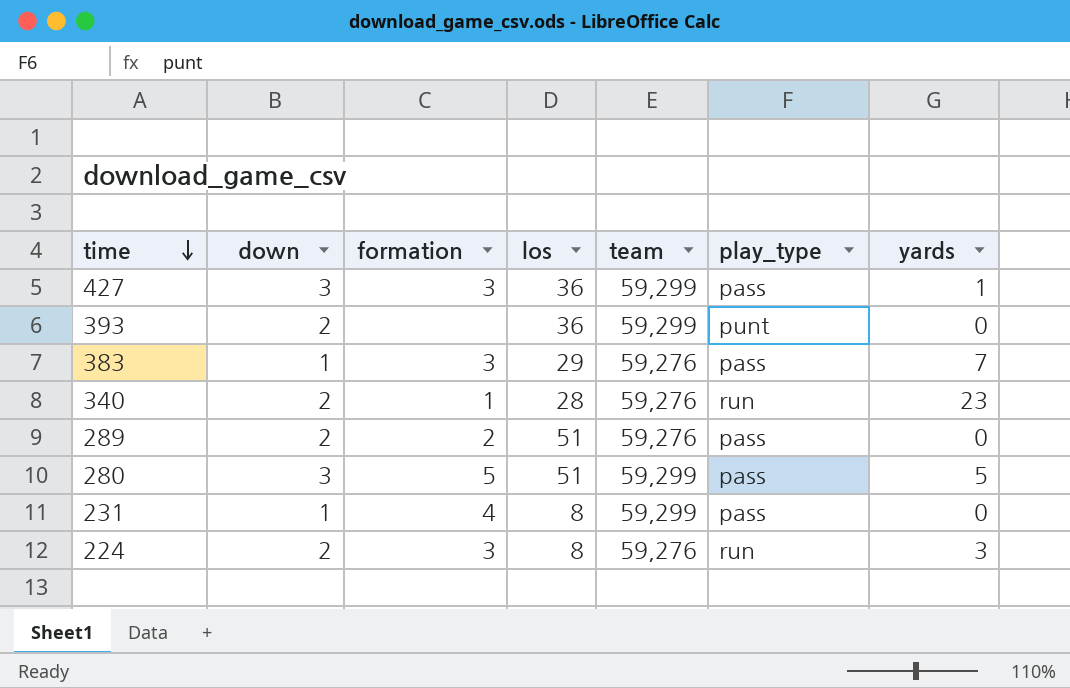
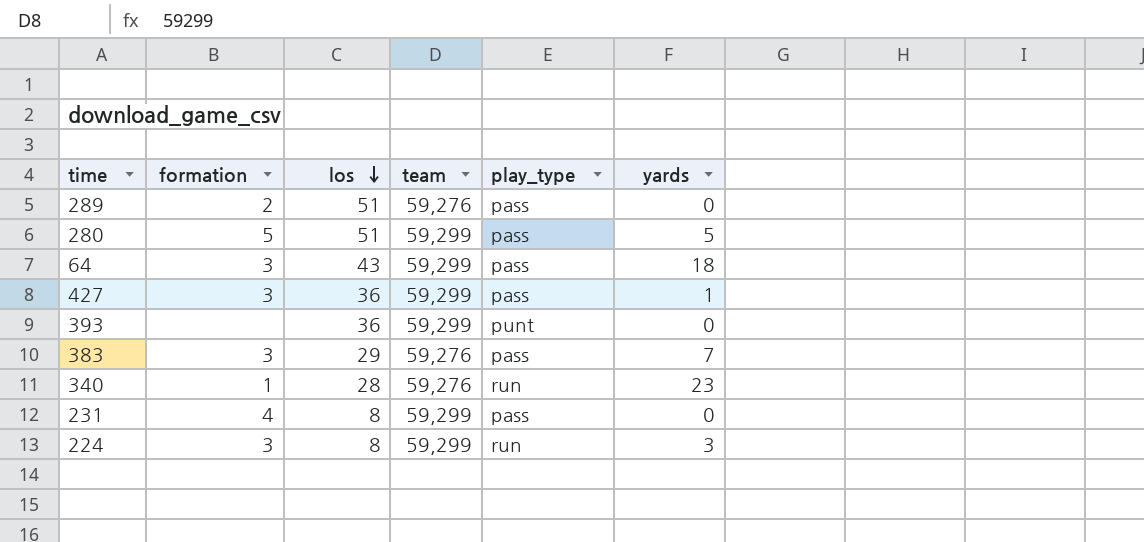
row order: time descending -> los descending
column down | position: 2 -> none
row 64: none -> 3 | 43 | 59,299 | pass | 18
224 | team: 59,276 -> 59,299

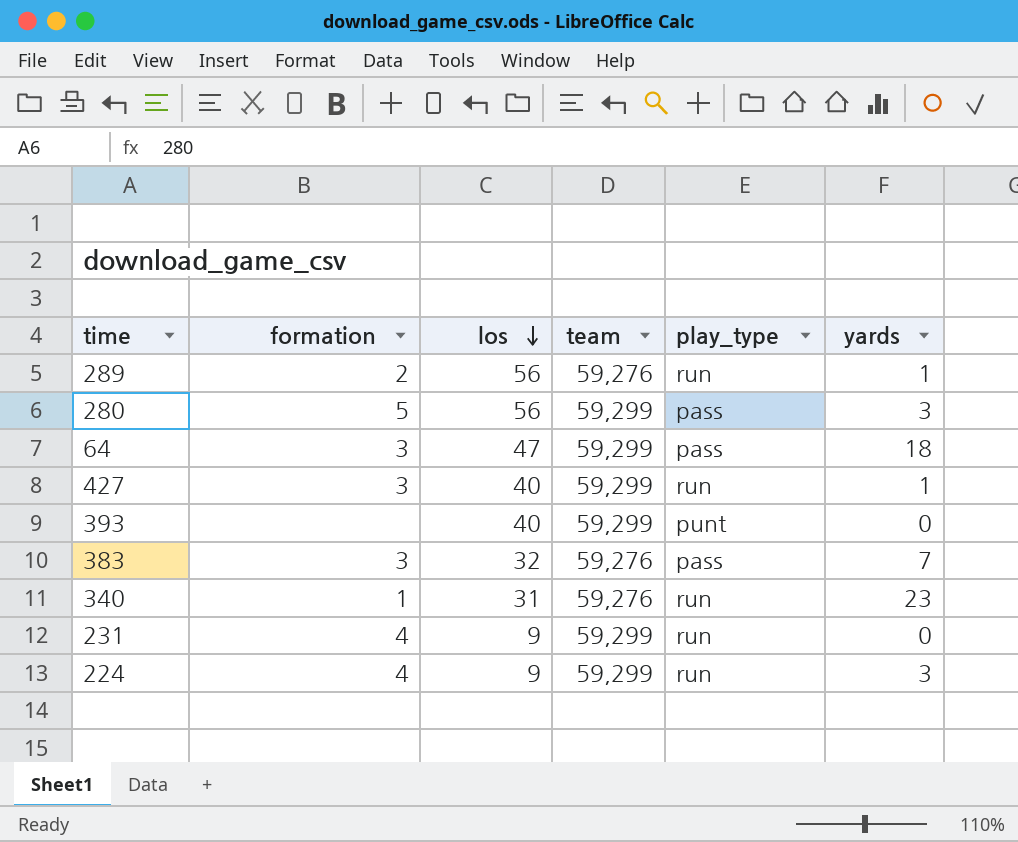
289 | los: 51 -> 56
289 | play_type: pass -> run
289 | yards: 0 -> 1
280 | los: 51 -> 56
280 | yards: 5 -> 3
64 | los: 43 -> 47
427 | los: 36 -> 40
427 | play_type: pass -> run
393 | los: 36 -> 40
383 | los: 29 -> 32
340 | los: 28 -> 31
231 | los: 8 -> 9
231 | play_type: pass -> run
224 | formation: 3 -> 4
224 | los: 8 -> 9

